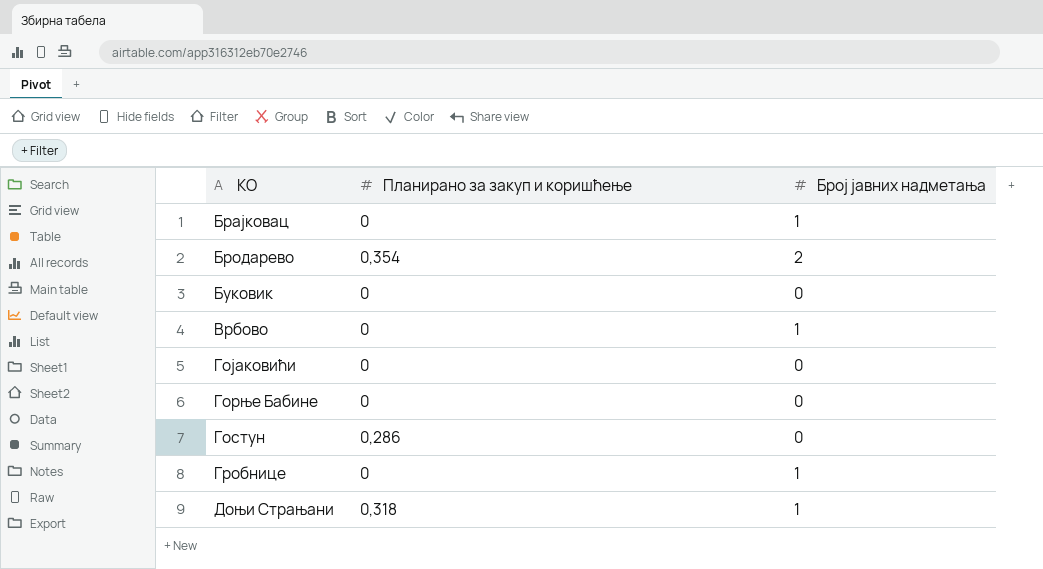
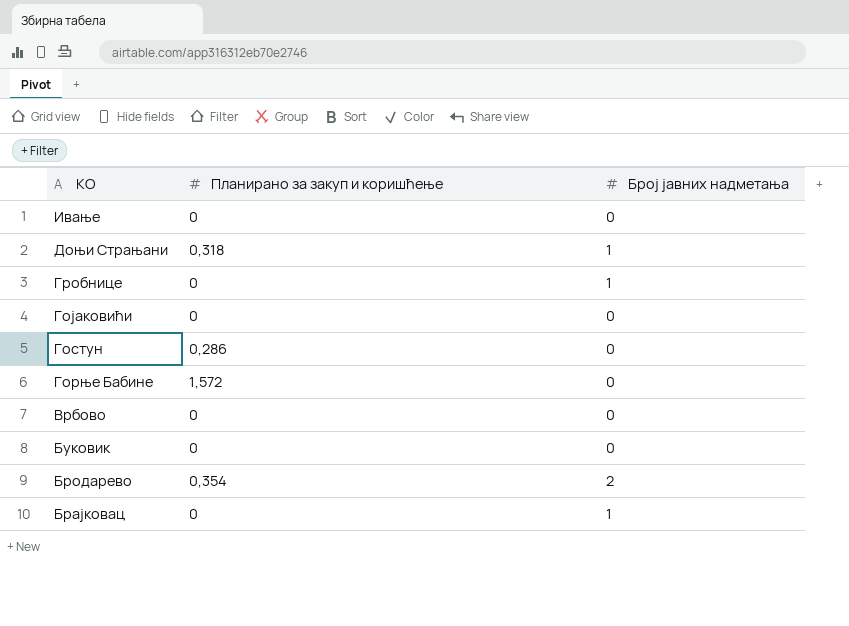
row order: none -> КО descending
row Ивање: none -> 0 | 0
Горње Бабине | Планирано за закуп и коришћење: 0 -> 1,572
Врбово | Број јавних надметања: 1 -> 0

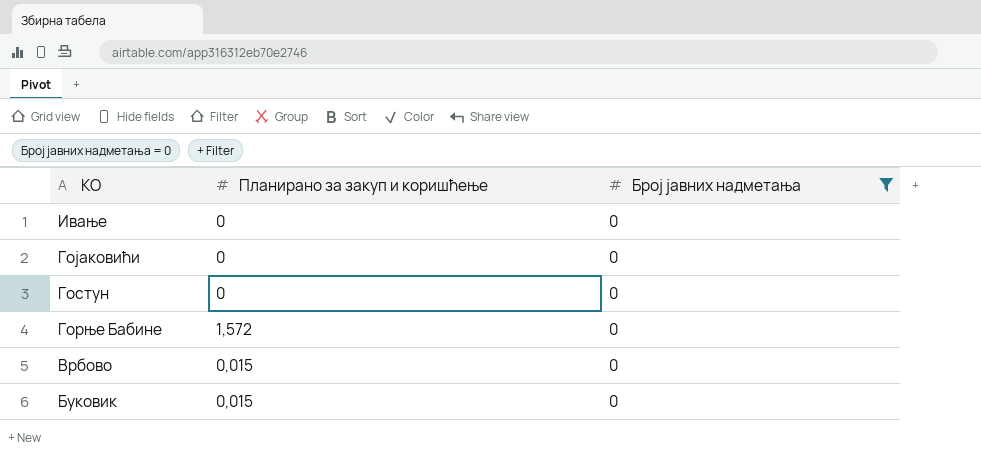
filter: none -> Број јавних надметања = 0
Гостун | Планирано за закуп и коришћење: 0,286 -> 0
Врбово | Планирано за закуп и коришћење: 0 -> 0,015
Буковик | Планирано за закуп и коришћење: 0 -> 0,015

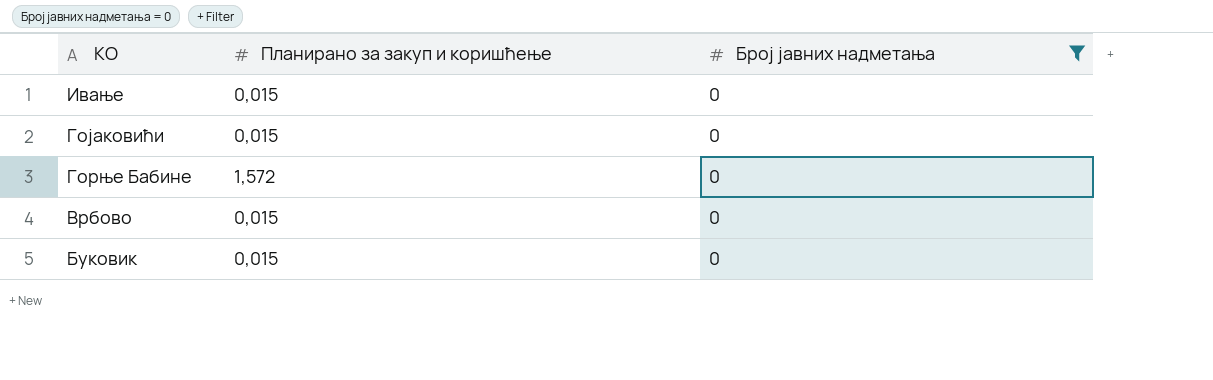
row Гостун: 0 | 0 -> none
Ивање | Планирано за закуп и коришћење: 0 -> 0,015
Гојаковићи | Планирано за закуп и коришћење: 0 -> 0,015

